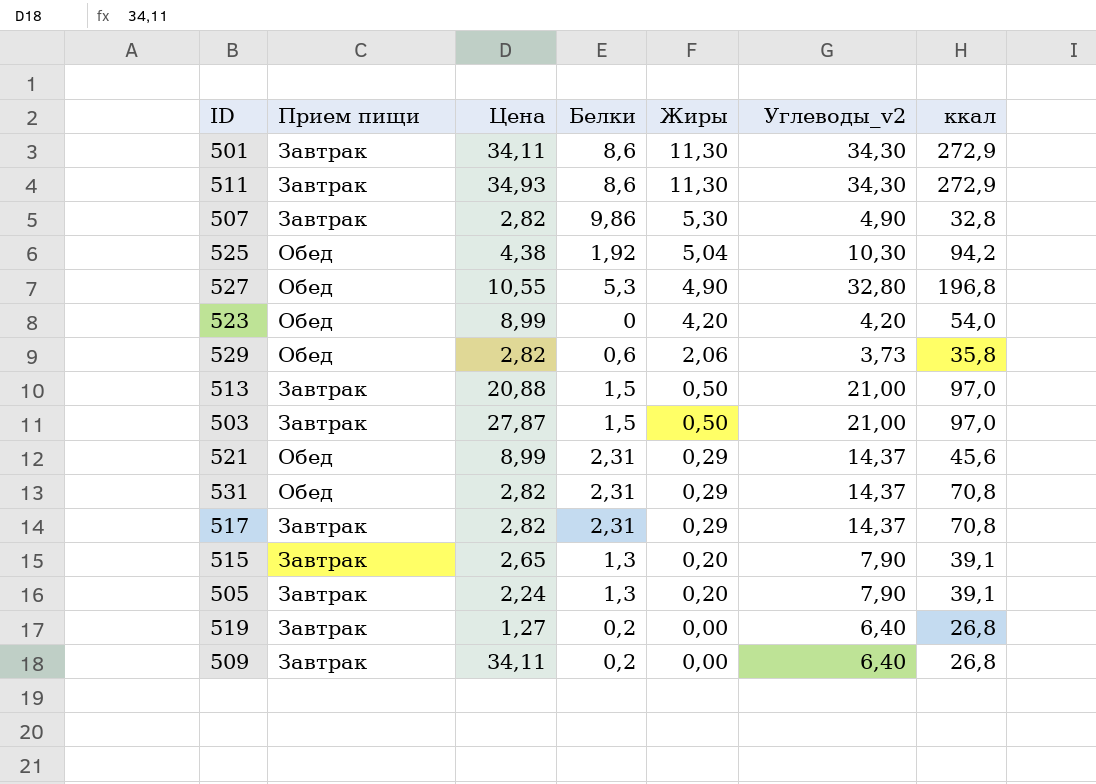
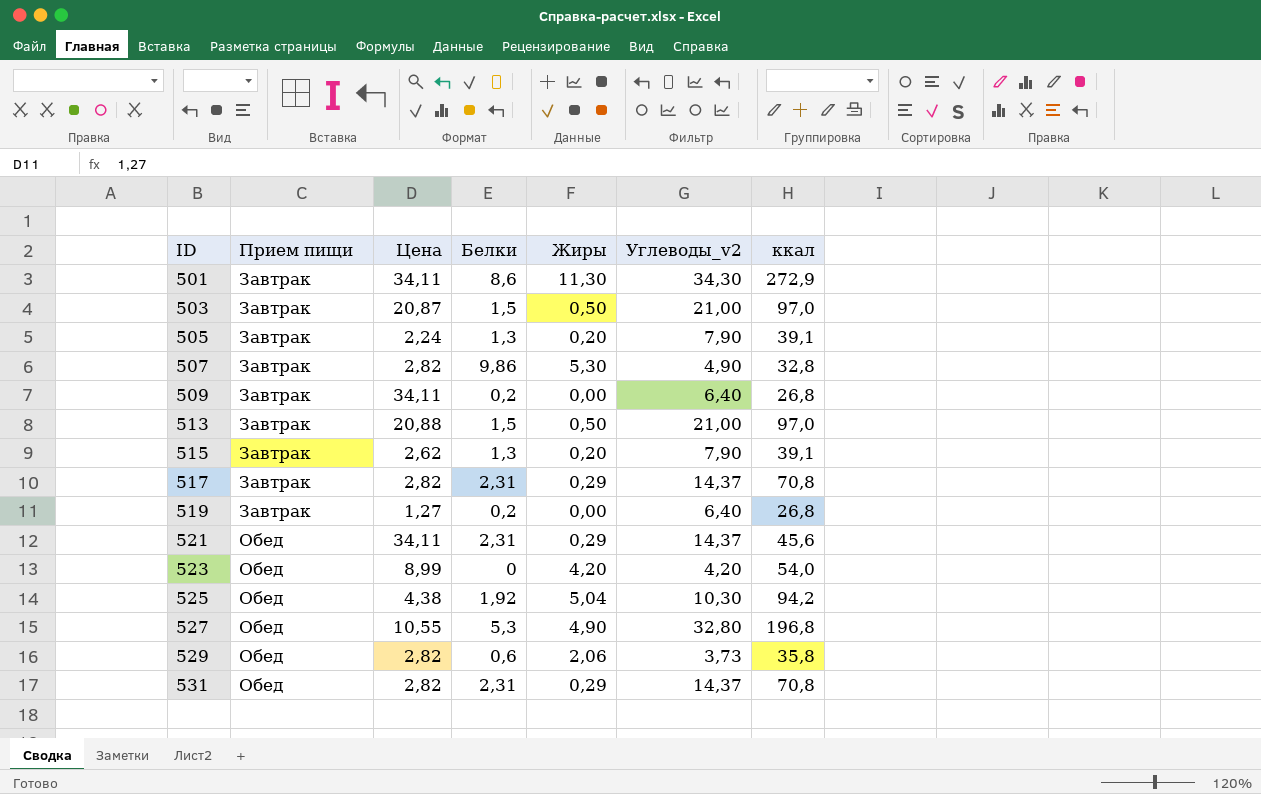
row order: Жиры descending -> ID ascending
row 511: Завтрак | 34,93 | 8,6 | 11,30 | 34,30 | 272,9 -> none
503 | Цена: 27,87 -> 20,87
515 | Цена: 2,65 -> 2,62
521 | Цена: 8,99 -> 34,11

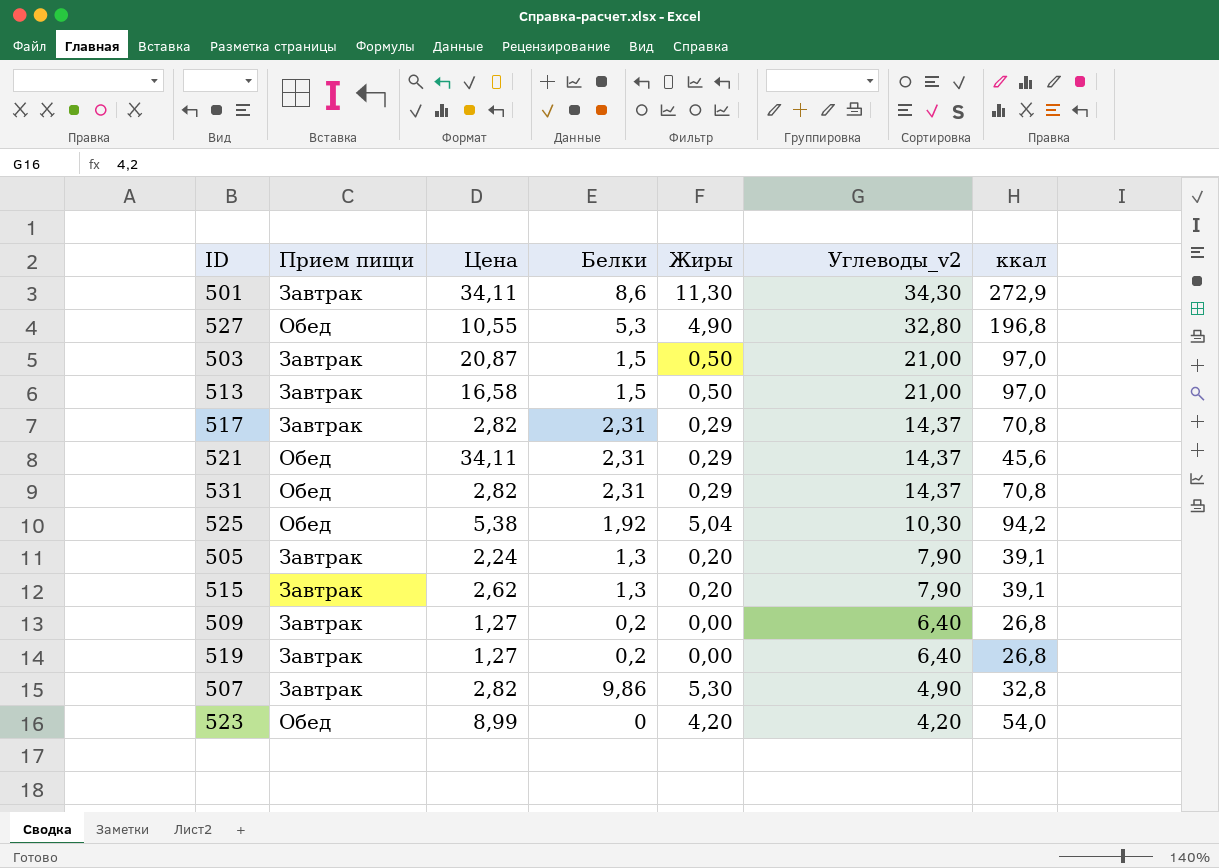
row order: ID ascending -> Углеводы_v2 descending
row 529: Обед | 2,82 | 0,6 | 2,06 | 3,73 | 35,8 -> none
513 | Цена: 20,88 -> 16,58
525 | Цена: 4,38 -> 5,38
509 | Цена: 34,11 -> 1,27

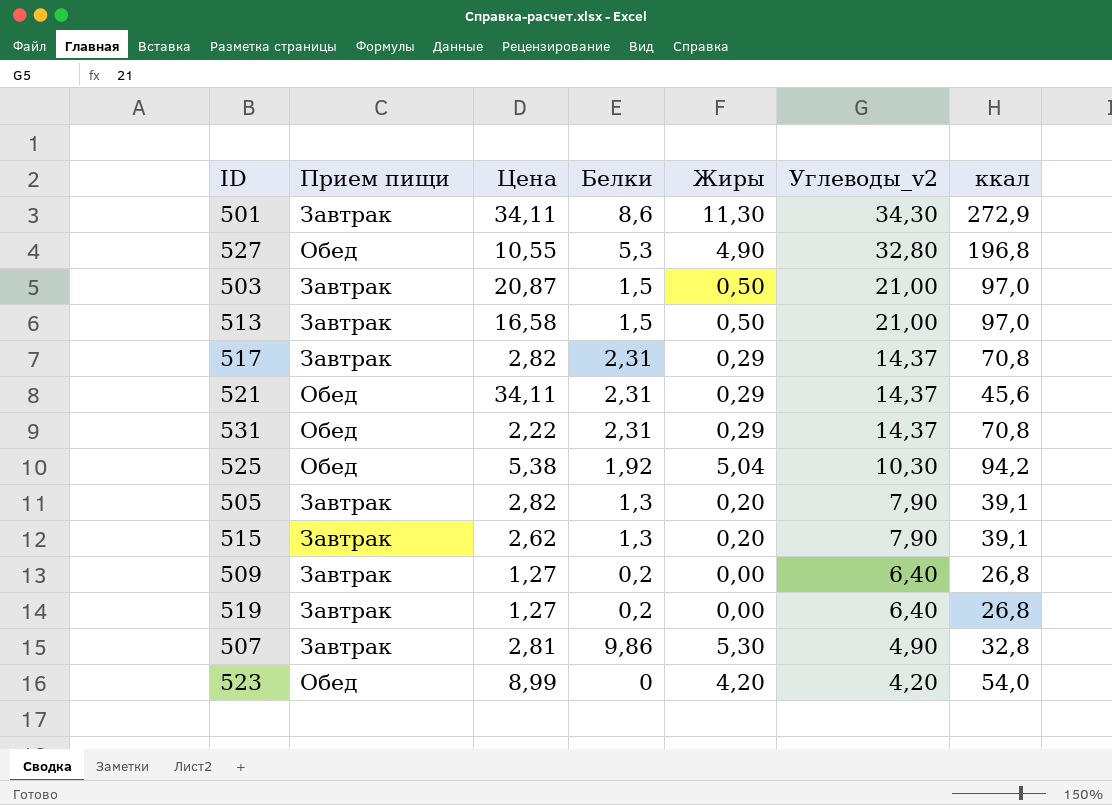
531 | Цена: 2,82 -> 2,22
505 | Цена: 2,24 -> 2,82
507 | Цена: 2,82 -> 2,81

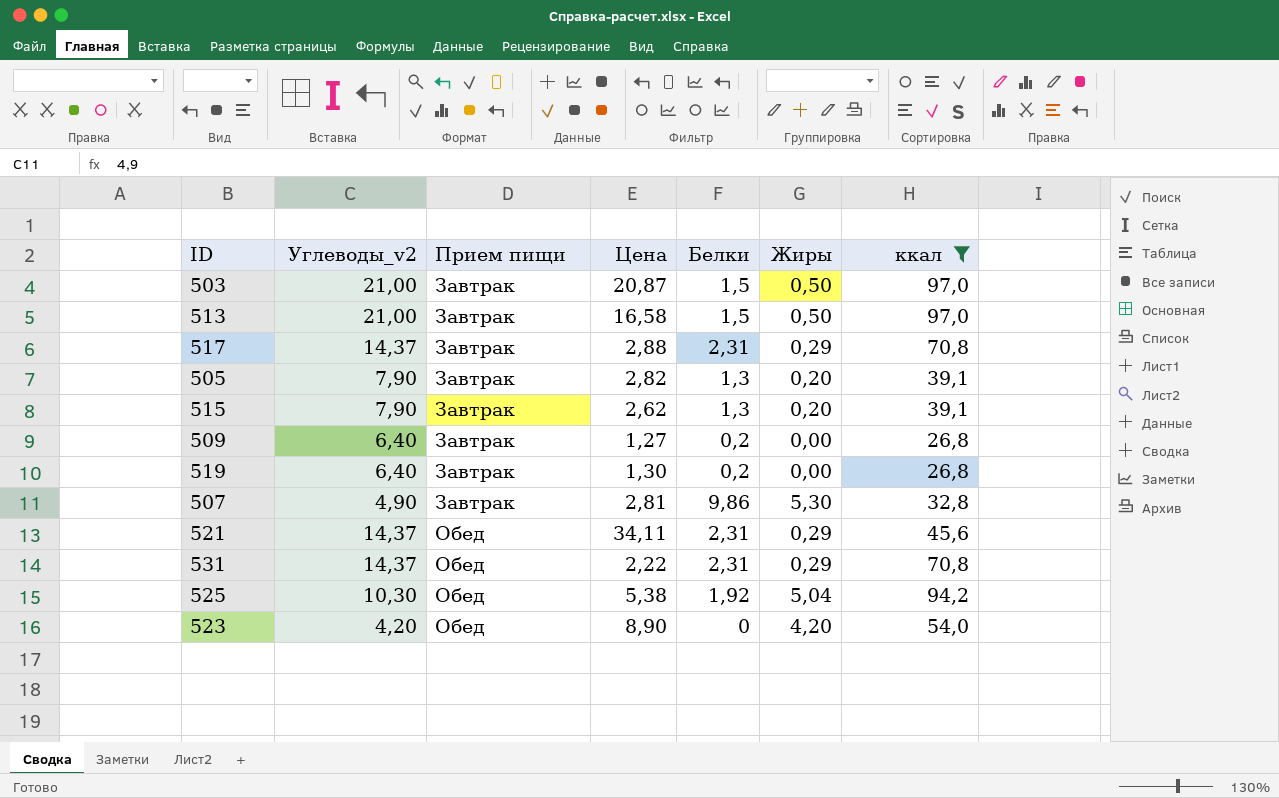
filter: none -> ккал <= 97,0
row order: Углеводы_v2 descending -> Прием пищи ascending
column Углеводы_v2 | position: 6 -> 2
517 | Цена: 2,82 -> 2,88
519 | Цена: 1,27 -> 1,30
523 | Цена: 8,99 -> 8,90

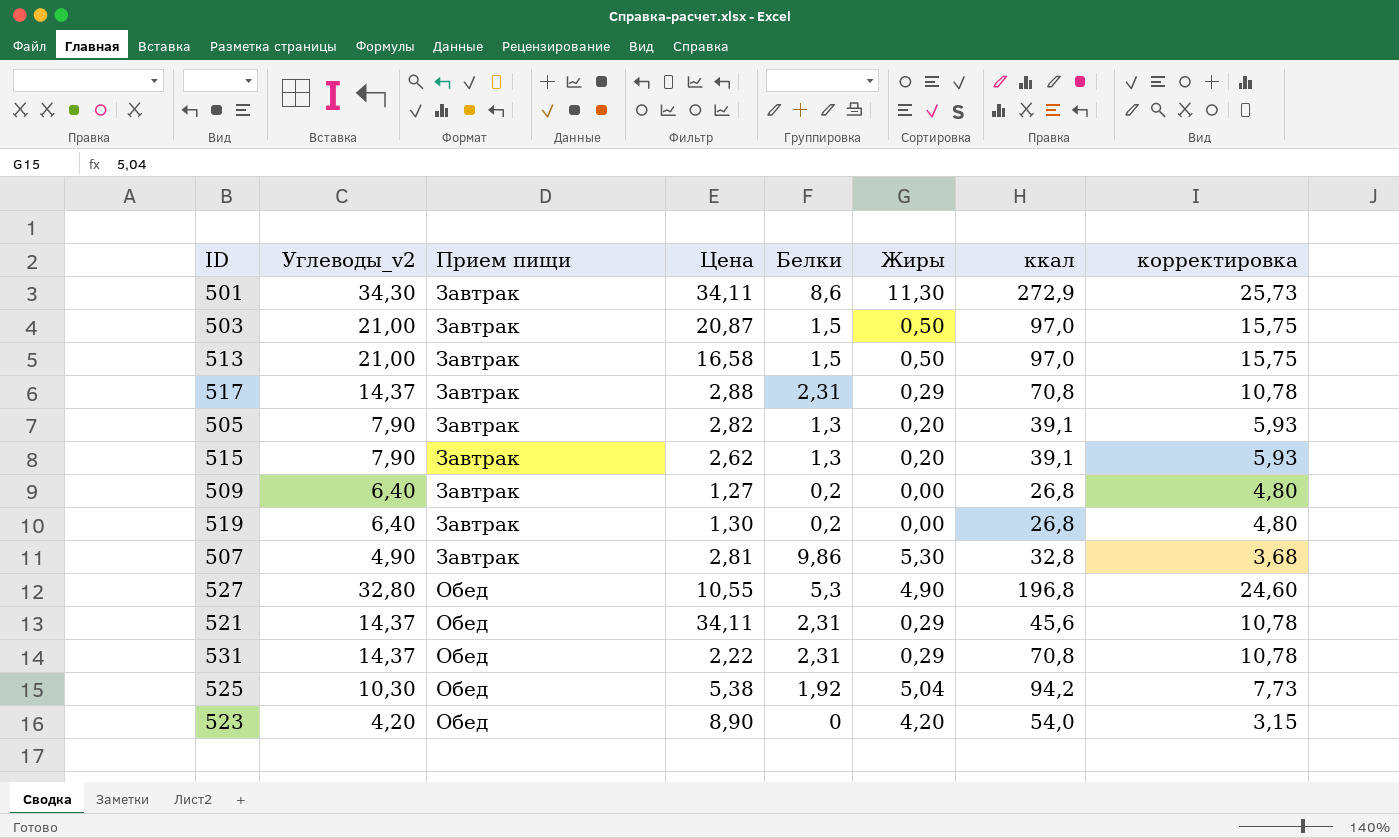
filter: ккал <= 97,0 -> none
column корректировка | formula: none -> [Углеводы_v2] * 0,75

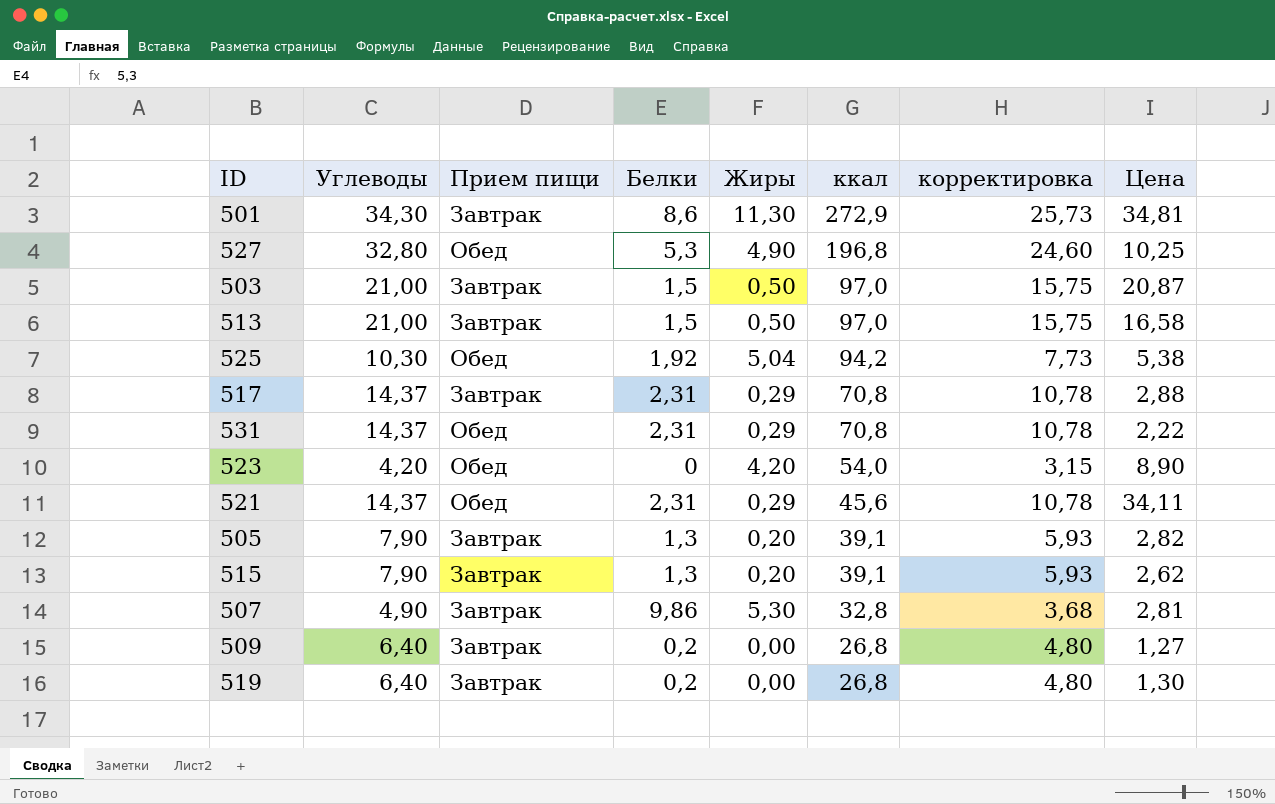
row order: Прием пищи ascending -> ккал descending
column name: Углеводы_v2 -> Углеводы
column Цена | position: 4 -> 8
501 | Цена: 34,11 -> 34,81
527 | Цена: 10,55 -> 10,25

